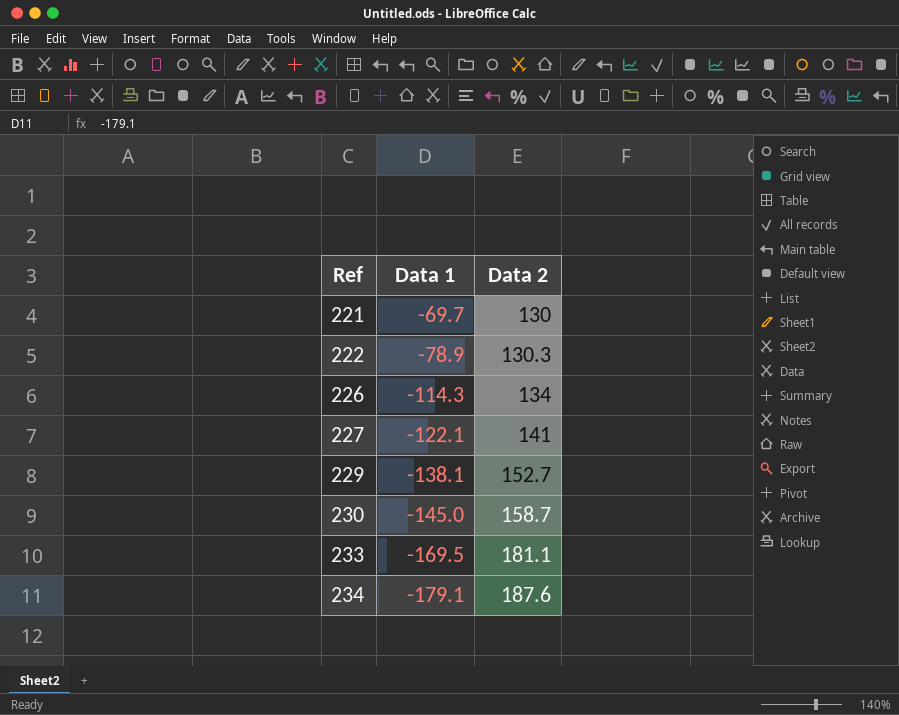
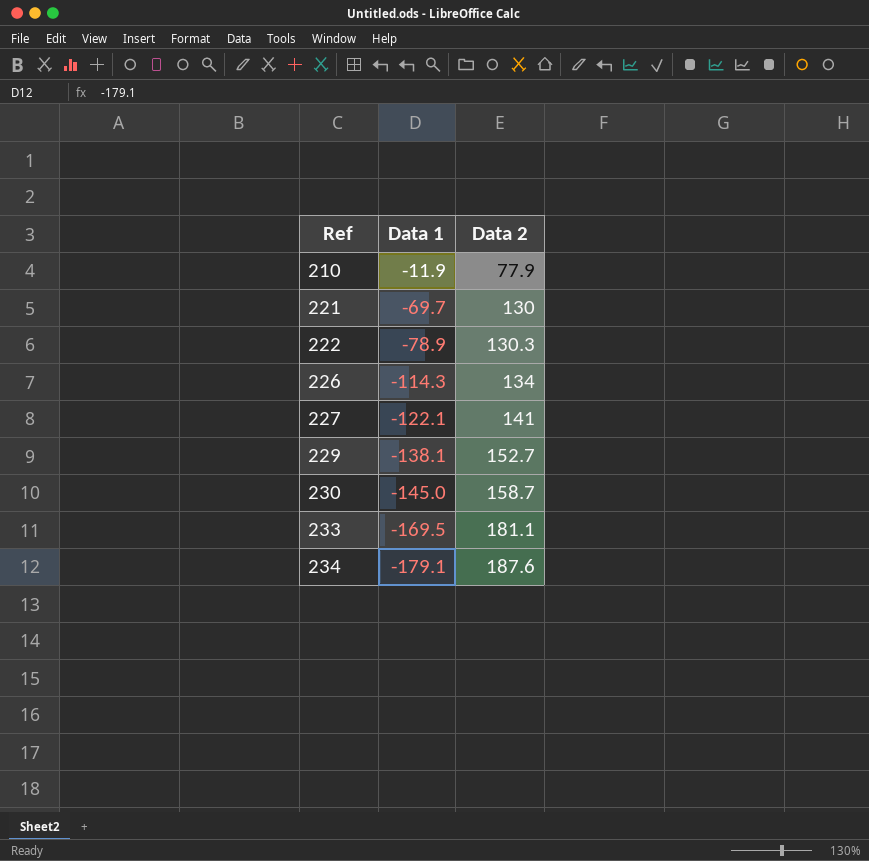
row 210: none -> -11.9 | 77.9

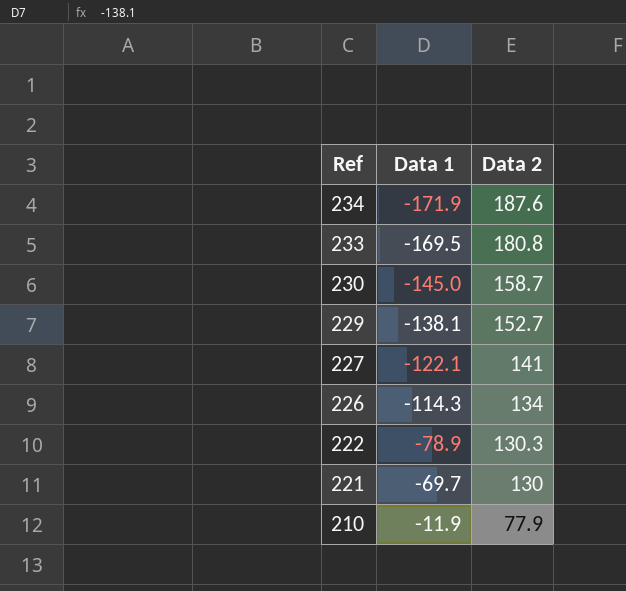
row order: Ref ascending -> Ref descending
234 | Data 1: -179.1 -> -171.9
233 | Data 2: 181.1 -> 180.8

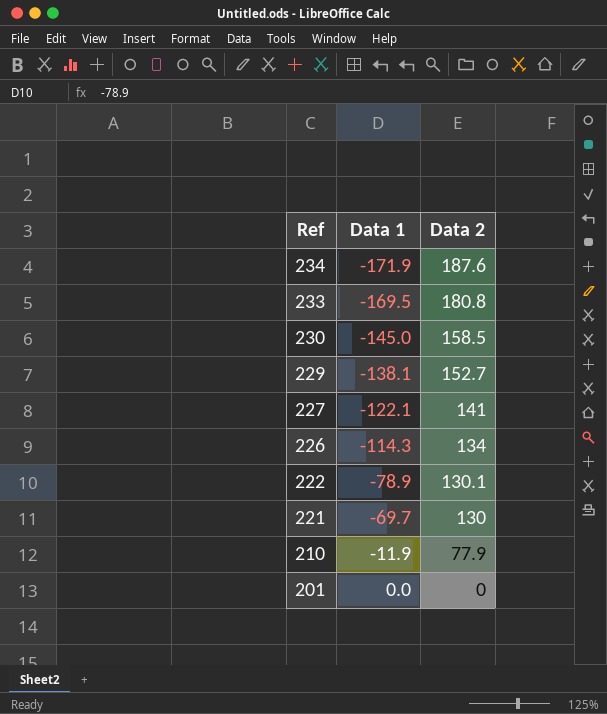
230 | Data 2: 158.7 -> 158.5
222 | Data 2: 130.3 -> 130.1
row 201: none -> 0.0 | 0

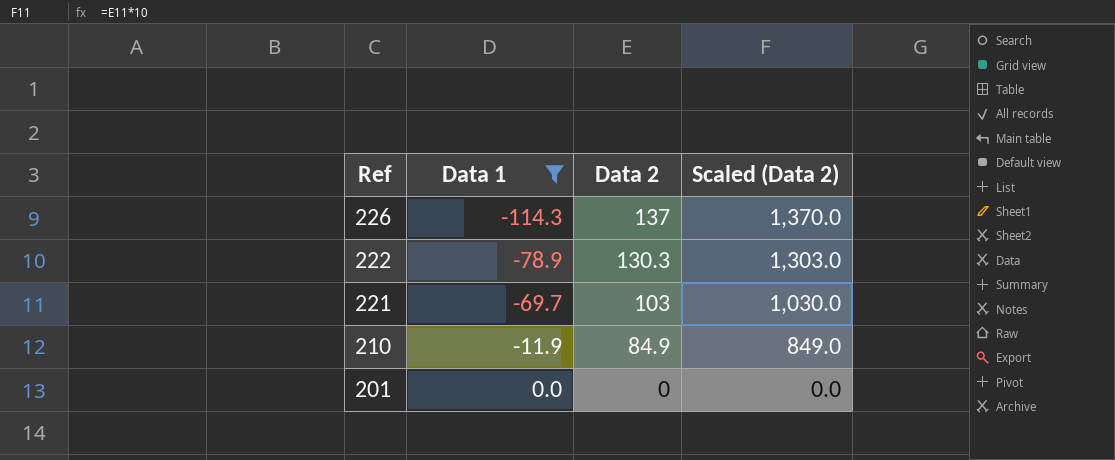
filter: none -> Data 1 >= -114.3
column Scaled (Data 2) | formula: none -> [Data 2] * 10
226 | Data 2: 134 -> 137
222 | Data 2: 130.1 -> 130.3
221 | Data 2: 130 -> 103
210 | Data 2: 77.9 -> 84.9

